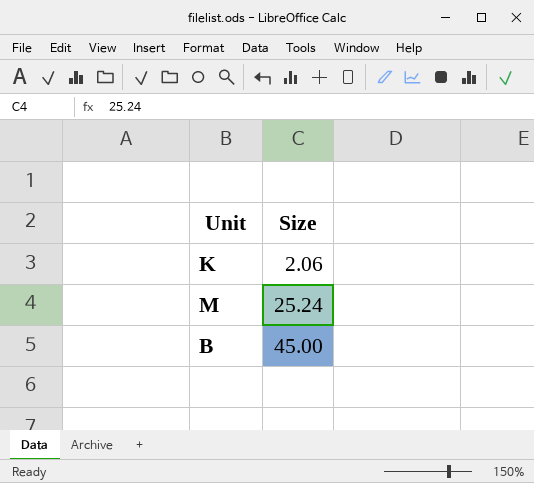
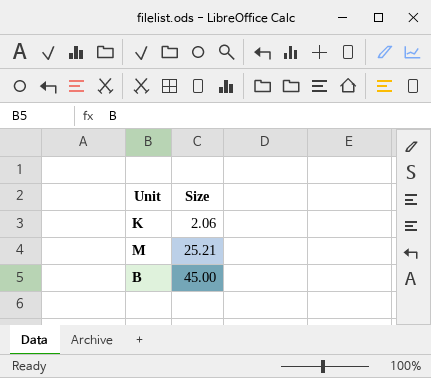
M | Size: 25.24 -> 25.21

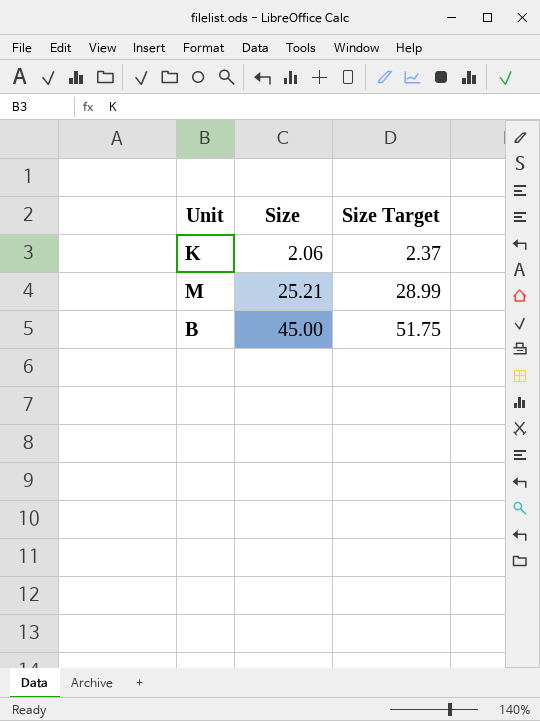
column Size Target | formula: none -> [Size] * 1.15

